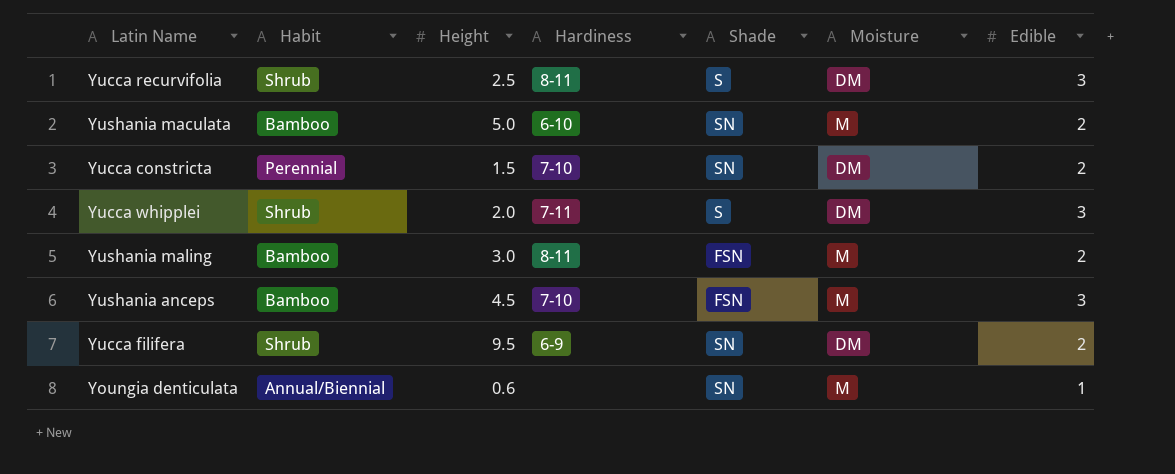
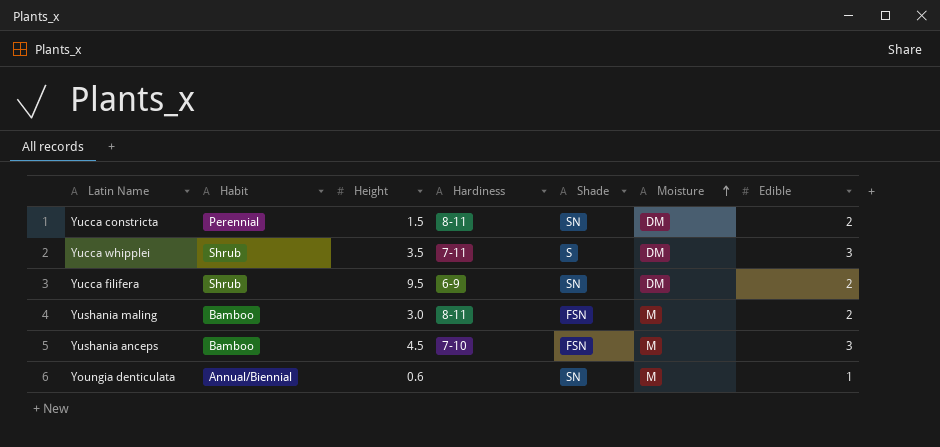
row order: none -> Moisture ascending
row Yucca recurvifolia: Shrub | 2.5 | 8-11 | S | DM | 3 -> none
row Yushania maculata: Bamboo | 5.0 | 6-10 | SN | M | 2 -> none
Yucca constricta | Hardiness: 7-10 -> 8-11
Yucca whipplei | Height: 2.0 -> 3.5

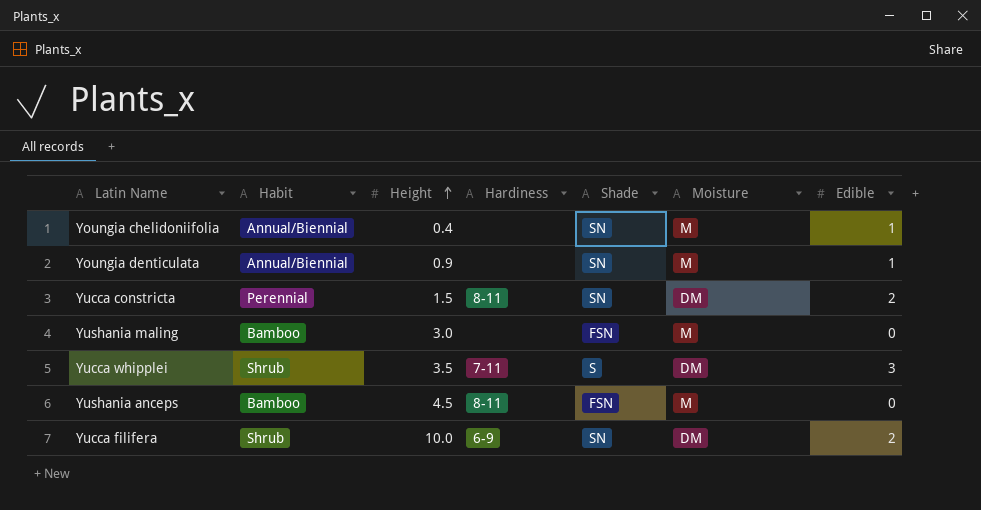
row order: Moisture ascending -> Height ascending
row Youngia chelidoniifolia: none -> Annual/Biennial | 0.4 | none | SN | M | 1
Youngia denticulata | Height: 0.6 -> 0.9
Yushania maling | Hardiness: 8-11 -> none
Yushania maling | Edible: 2 -> 0
Yushania anceps | Hardiness: 7-10 -> 8-11
Yushania anceps | Edible: 3 -> 0
Yucca filifera | Height: 9.5 -> 10.0

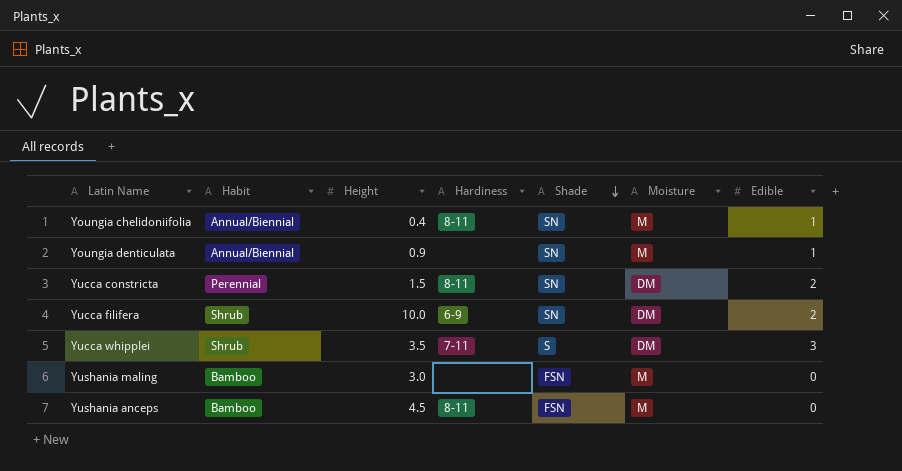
row order: Height ascending -> Shade descending
Youngia chelidoniifolia | Hardiness: none -> 8-11

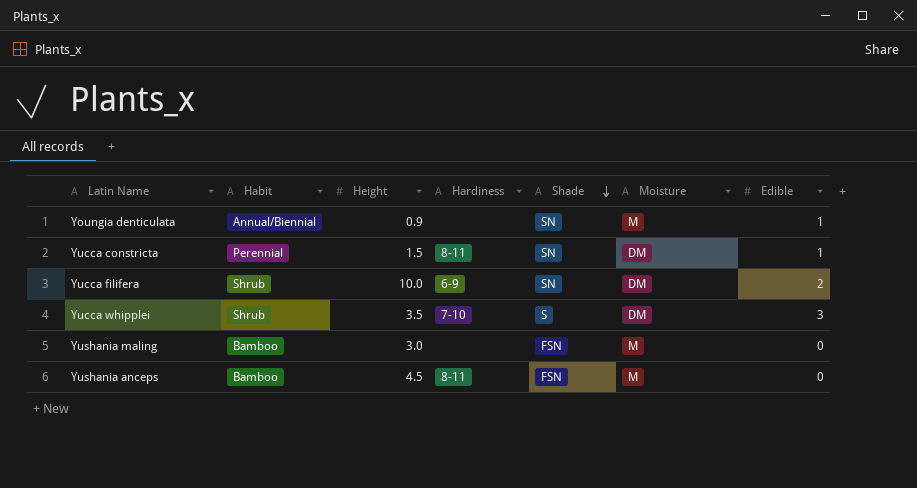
row Youngia chelidoniifolia: Annual/Biennial | 0.4 | 8-11 | SN | M | 1 -> none
Yucca constricta | Edible: 2 -> 1
Yucca whipplei | Hardiness: 7-11 -> 7-10

